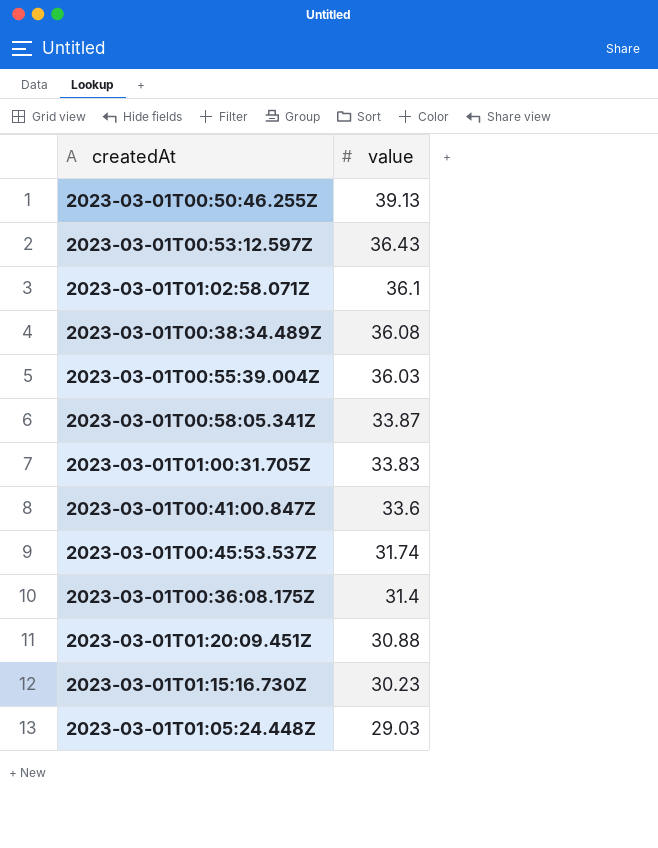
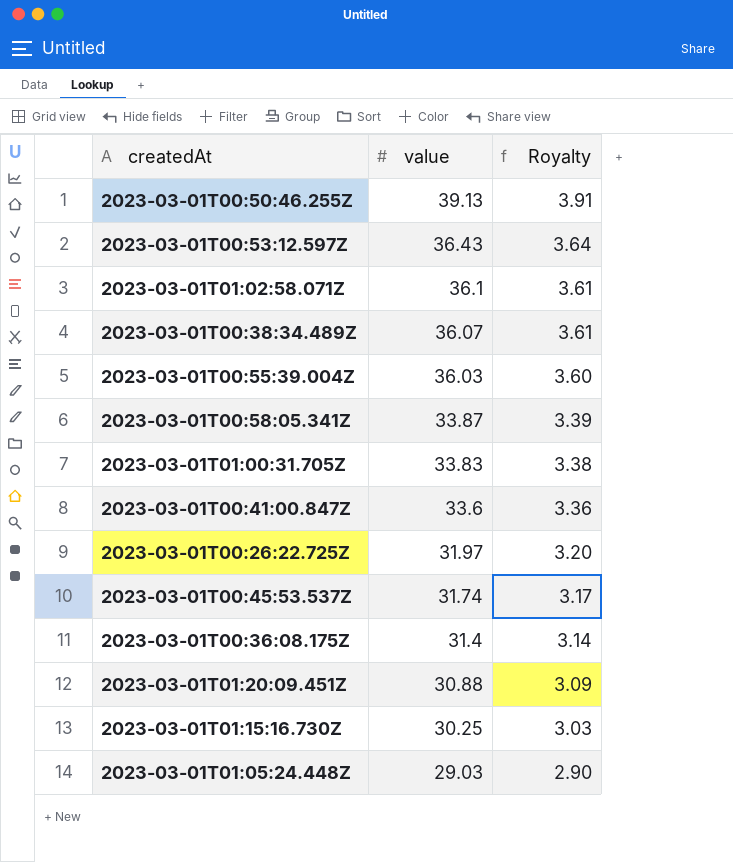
column Royalty | formula: none -> [value] * 0.1
2023-03-01T00:38:34.489Z | value: 36.08 -> 36.07
row 2023-03-01T00:26:22.725Z: none -> 31.97 | 3.20
2023-03-01T01:15:16.730Z | value: 30.23 -> 30.25

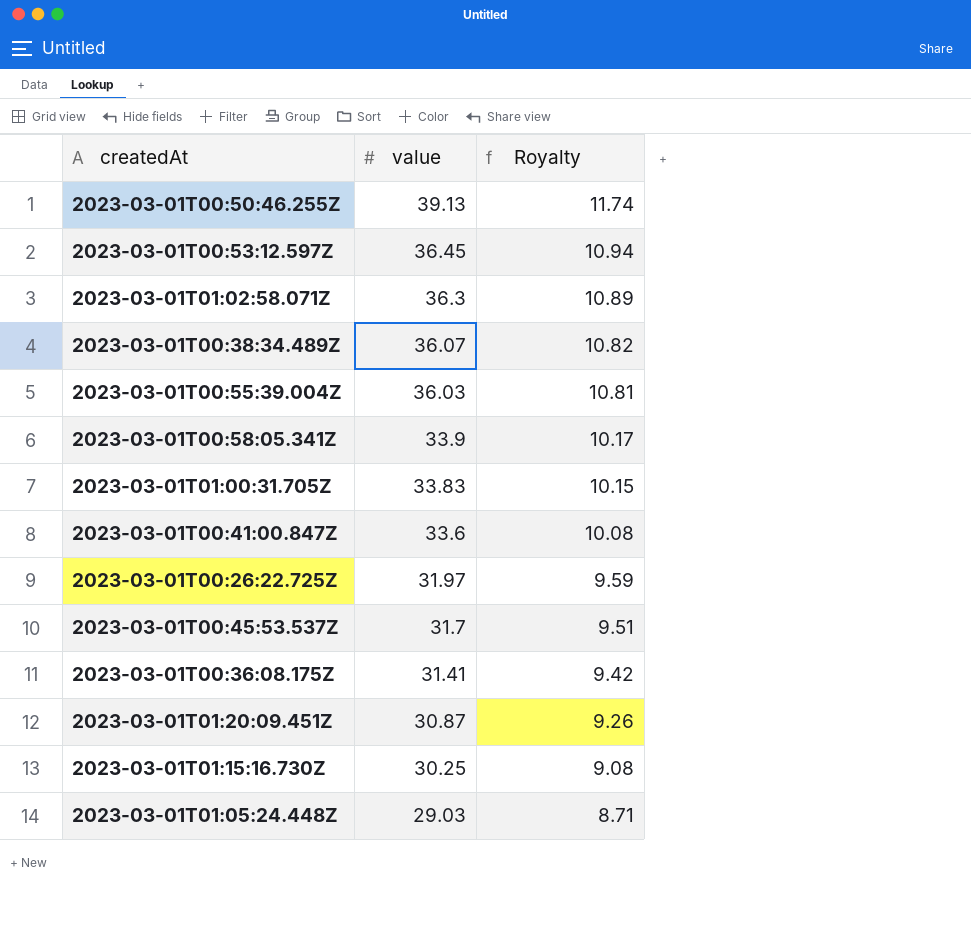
column Royalty | formula: [value] * 0.1 -> [value] * 0.3
2023-03-01T00:53:12.597Z | value: 36.43 -> 36.45
2023-03-01T01:02:58.071Z | value: 36.1 -> 36.3
2023-03-01T00:58:05.341Z | value: 33.87 -> 33.9
2023-03-01T00:45:53.537Z | value: 31.74 -> 31.7
2023-03-01T00:36:08.175Z | value: 31.4 -> 31.41
2023-03-01T01:20:09.451Z | value: 30.88 -> 30.87

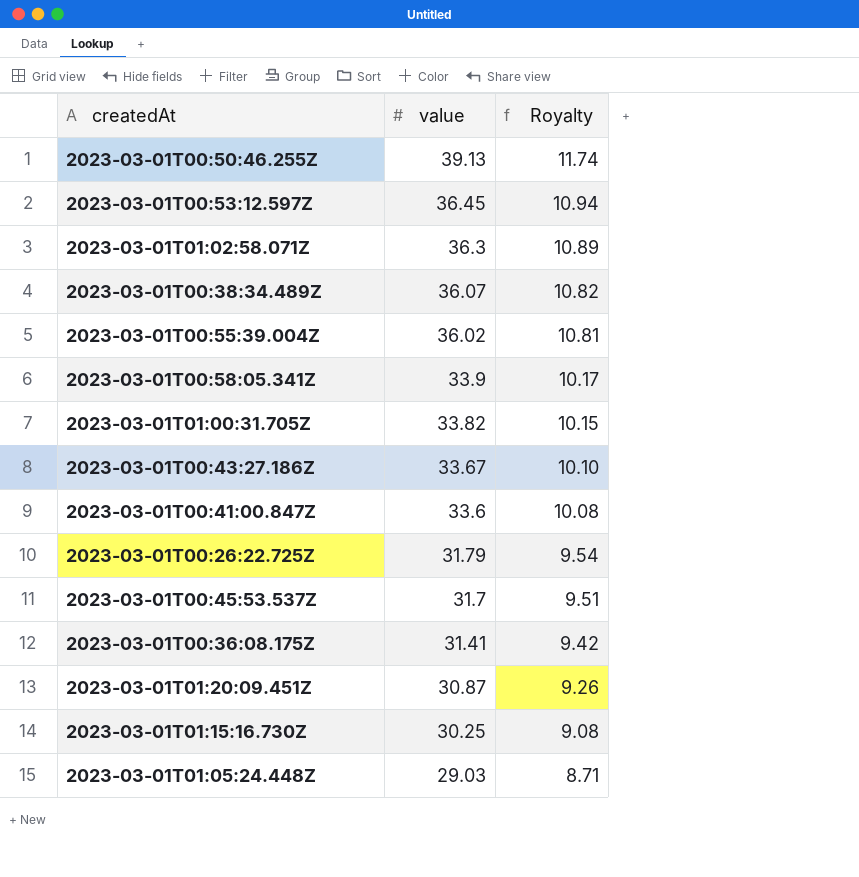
2023-03-01T00:55:39.004Z | value: 36.03 -> 36.02
2023-03-01T01:00:31.705Z | value: 33.83 -> 33.82
row 2023-03-01T00:43:27.186Z: none -> 33.67 | 10.10
2023-03-01T00:26:22.725Z | value: 31.97 -> 31.79
2023-03-01T00:26:22.725Z | Royalty: 9.59 -> 9.54

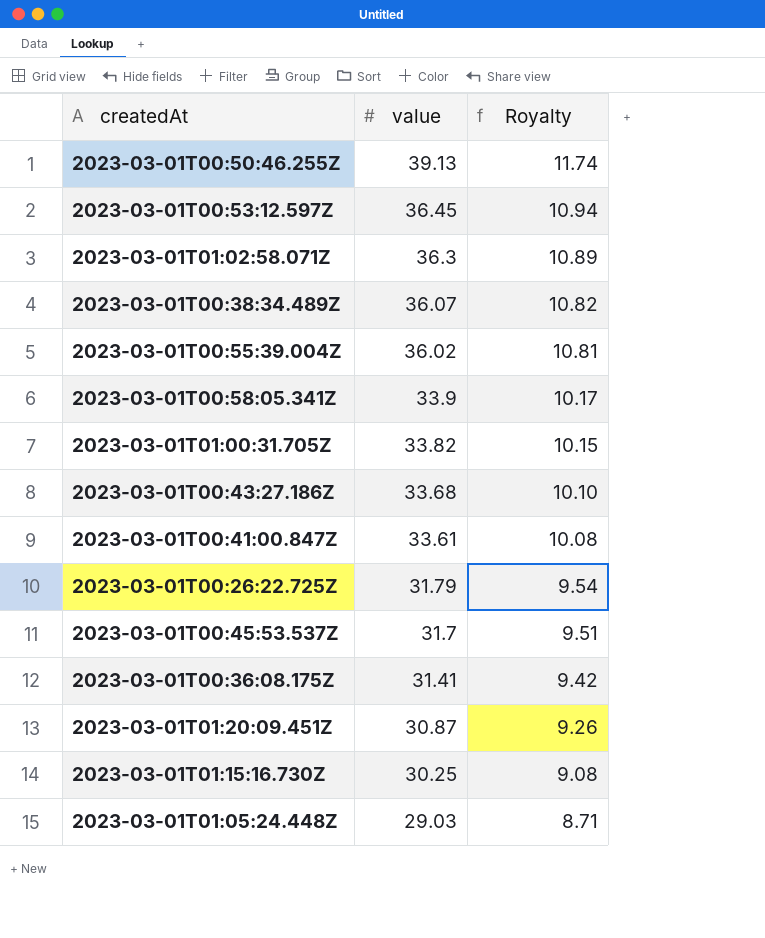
2023-03-01T00:43:27.186Z | value: 33.67 -> 33.68
2023-03-01T00:41:00.847Z | value: 33.6 -> 33.61

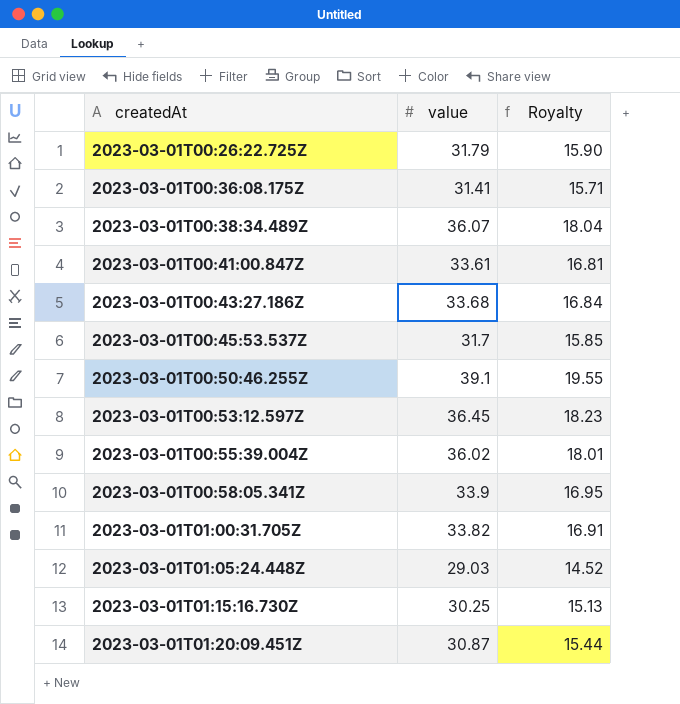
row order: value descending -> createdAt ascending
column Royalty | formula: [value] * 0.3 -> [value] * 0.5
row 2023-03-01T01:02:58.071Z: 36.3 | 10.89 -> none
2023-03-01T00:50:46.255Z | value: 39.13 -> 39.1

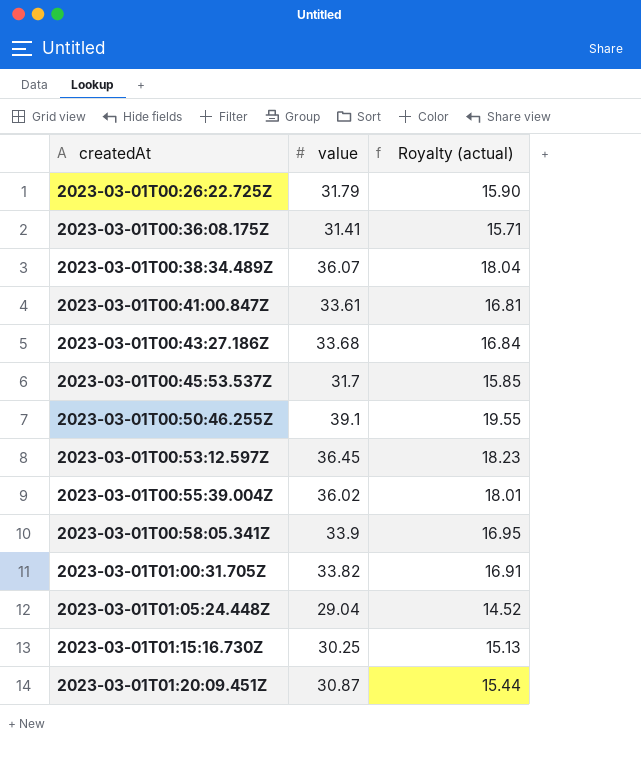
column name: Royalty -> Royalty (actual)
2023-03-01T01:05:24.448Z | value: 29.03 -> 29.04

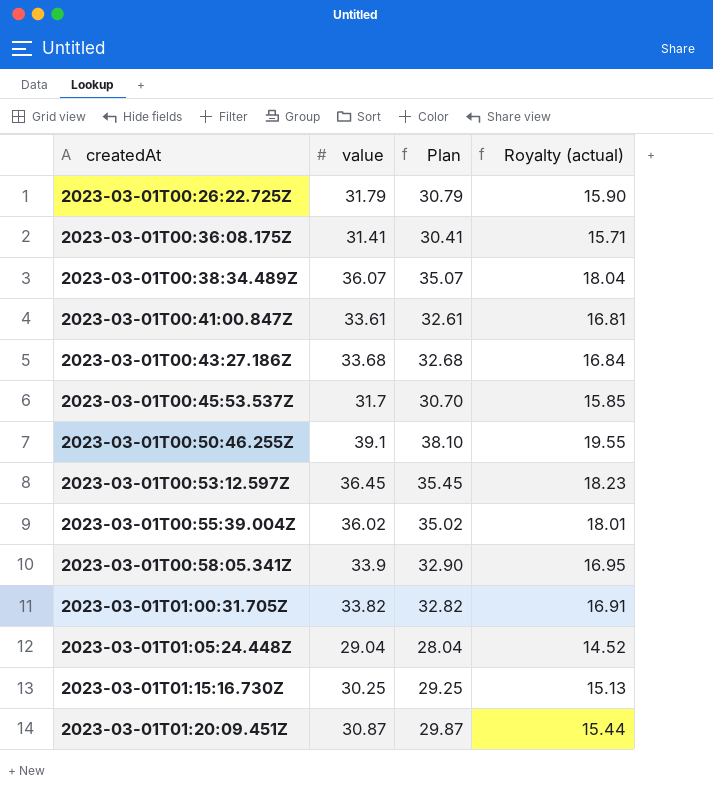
column Plan | formula: none -> [value] - 1

